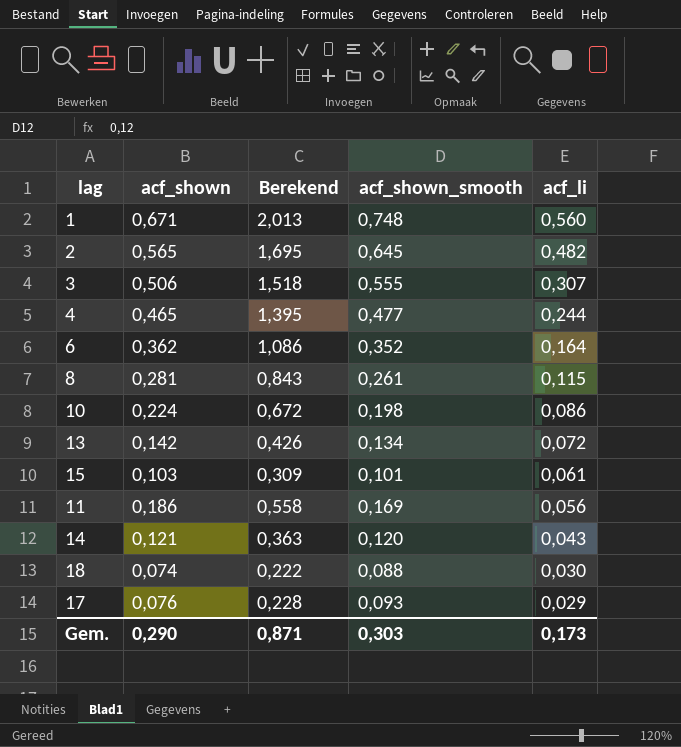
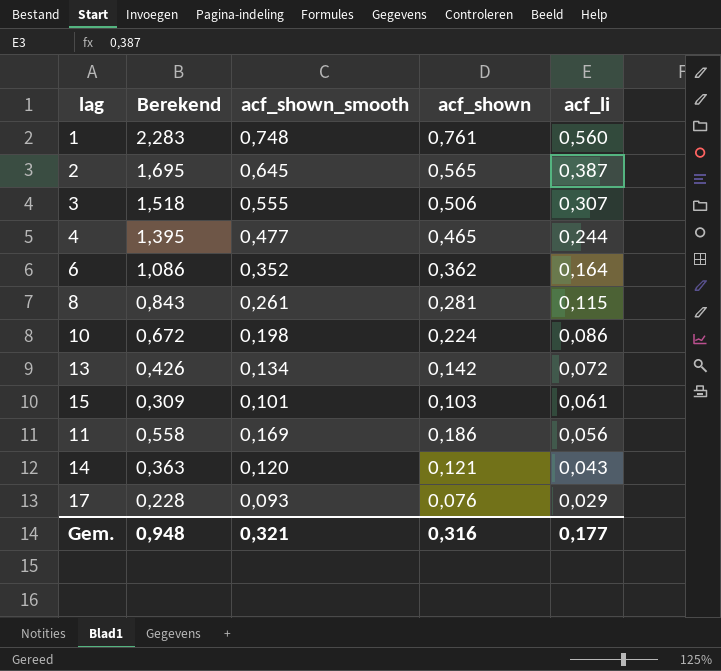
column acf_shown | position: 2 -> 4
row 18: 0,074 | 0,222 | 0,088 | 0,030 -> none
1 | Berekend: 2,013 -> 2,283
1 | acf_shown: 0,671 -> 0,761
2 | acf_li: 0,482 -> 0,387
Gem. | Berekend: 0,871 -> 0,948
Gem. | acf_shown_smooth: 0,303 -> 0,321
Gem. | acf_shown: 0,290 -> 0,316
Gem. | acf_li: 0,173 -> 0,177

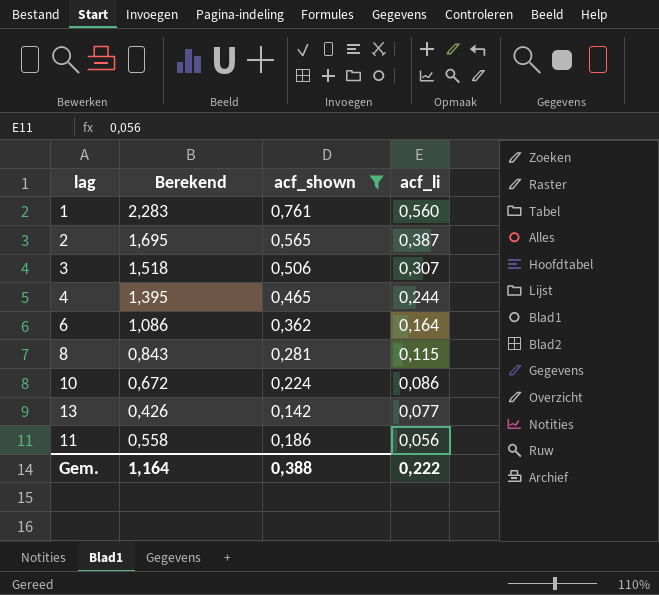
filter: none -> acf_shown >= 0,142
column acf_shown_smooth | position: 3 -> none
13 | acf_li: 0,072 -> 0,077
Gem. | Berekend: 0,948 -> 1,164
Gem. | acf_shown: 0,316 -> 0,388
Gem. | acf_li: 0,177 -> 0,222

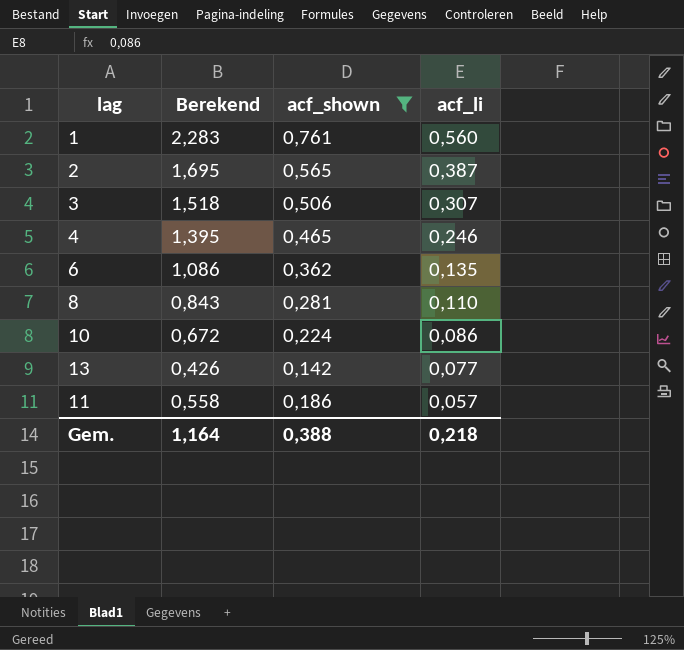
4 | acf_li: 0,244 -> 0,246
6 | acf_li: 0,164 -> 0,135
8 | acf_li: 0,115 -> 0,110
11 | acf_li: 0,056 -> 0,057
Gem. | acf_li: 0,222 -> 0,218

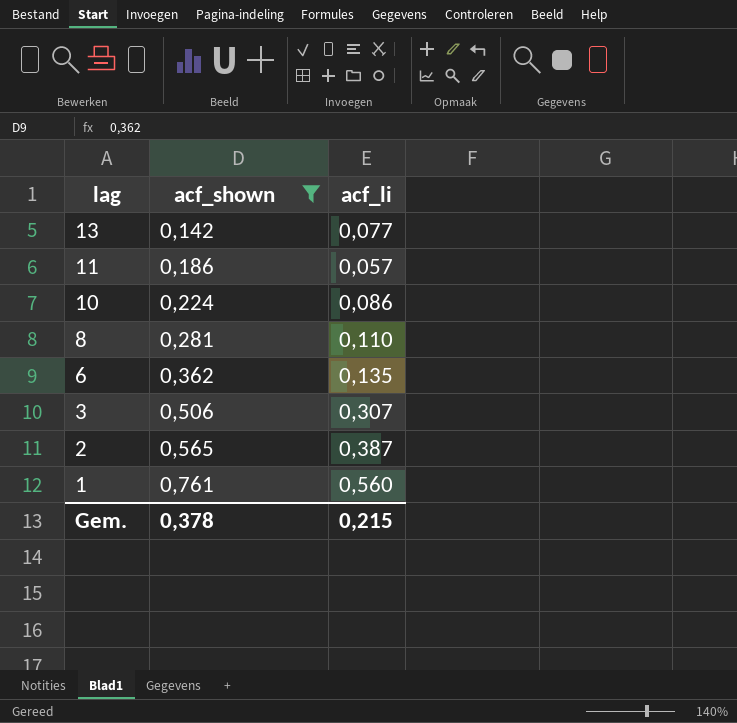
row order: acf_li descending -> lag descending
column Berekend | formula: [acf_shown] * 3 -> none
row 4: 1,395 | 0,465 | 0,246 -> none
Gem. | acf_shown: 0,388 -> 0,378
Gem. | acf_li: 0,218 -> 0,215

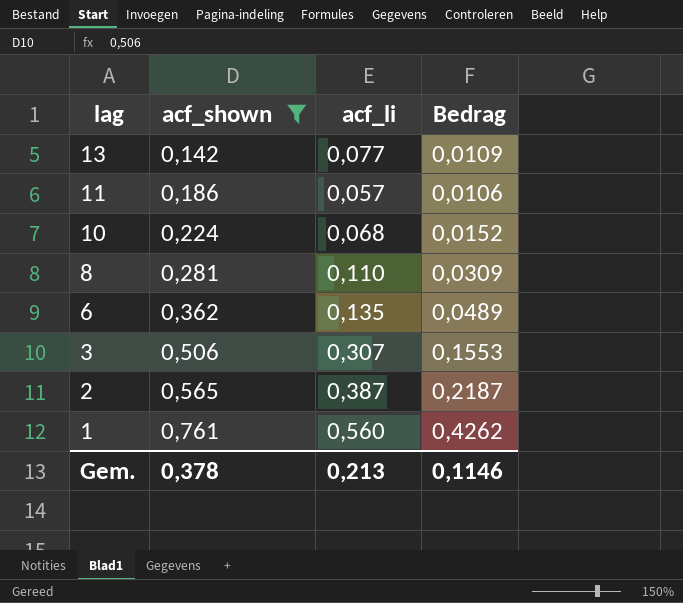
column Bedrag | formula: none -> [acf_shown] * [acf_li]
10 | acf_li: 0,086 -> 0,068
Gem. | acf_li: 0,215 -> 0,213

